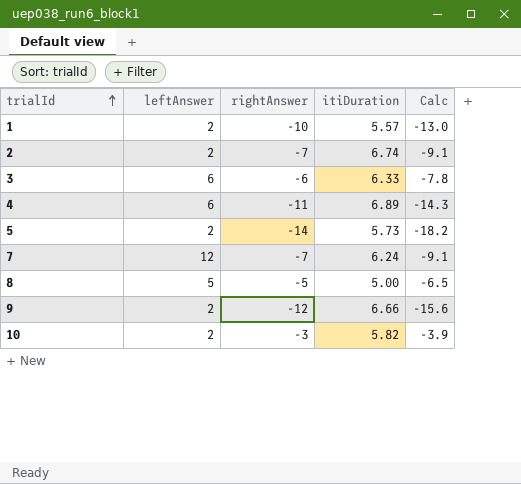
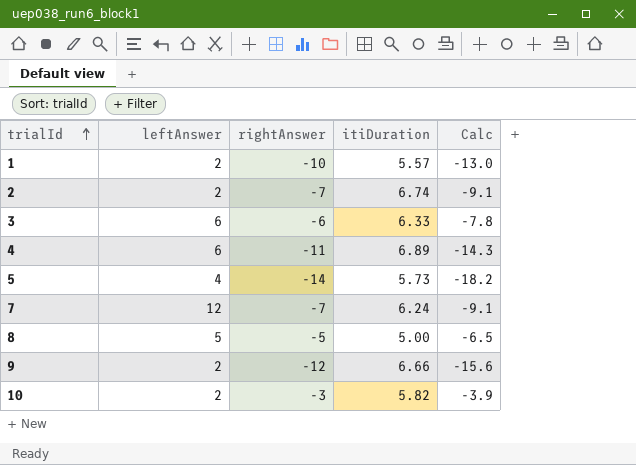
5 | leftAnswer: 2 -> 4

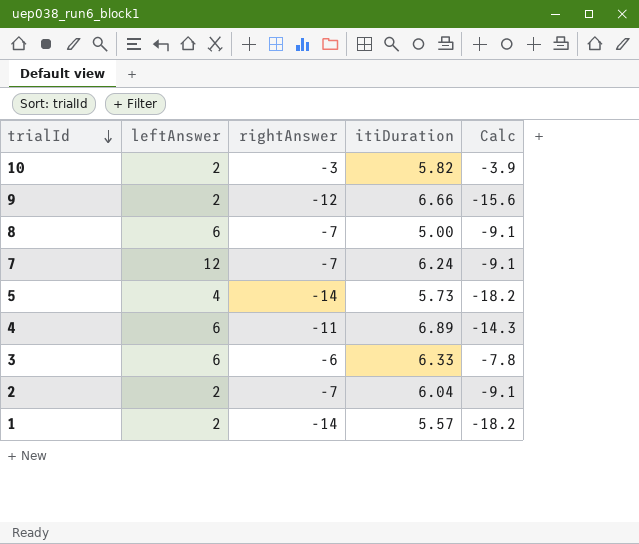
row order: trialId ascending -> trialId descending
8 | leftAnswer: 5 -> 6
8 | rightAnswer: -5 -> -7
8 | Calc: -6.5 -> -9.1
2 | itiDuration: 6.74 -> 6.04
1 | rightAnswer: -10 -> -14
1 | Calc: -13.0 -> -18.2

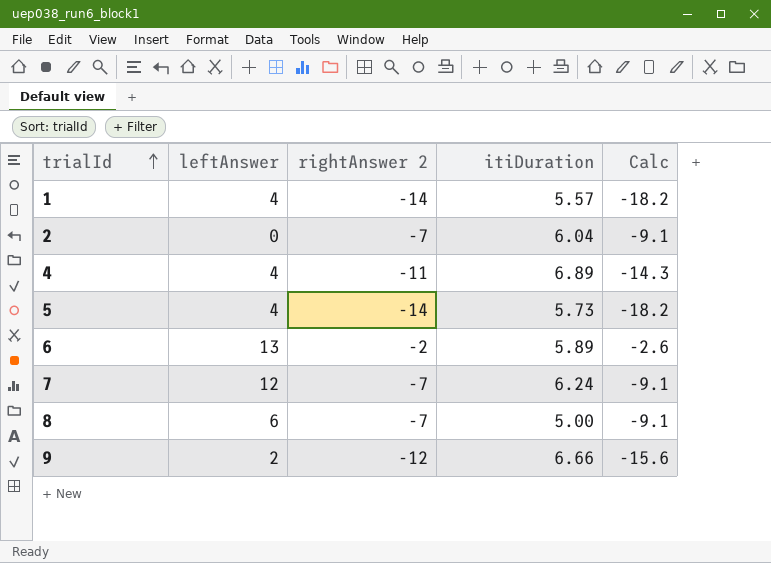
row order: trialId descending -> trialId ascending
column name: rightAnswer -> rightAnswer 2
row 10: 2 | -3 | 5.82 | -3.9 -> none
row 3: 6 | -6 | 6.33 | -7.8 -> none
1 | leftAnswer: 2 -> 4
2 | leftAnswer: 2 -> 0
4 | leftAnswer: 6 -> 4
row 6: none -> 13 | -2 | 5.89 | -2.6

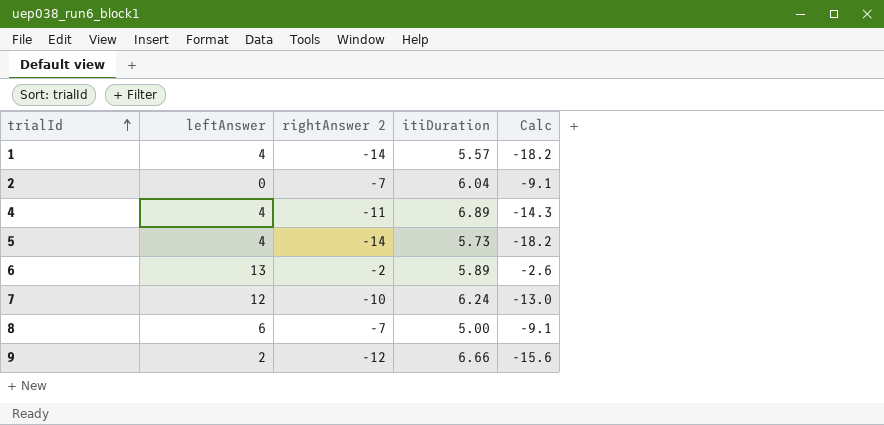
7 | rightAnswer 2: -7 -> -10
7 | Calc: -9.1 -> -13.0

